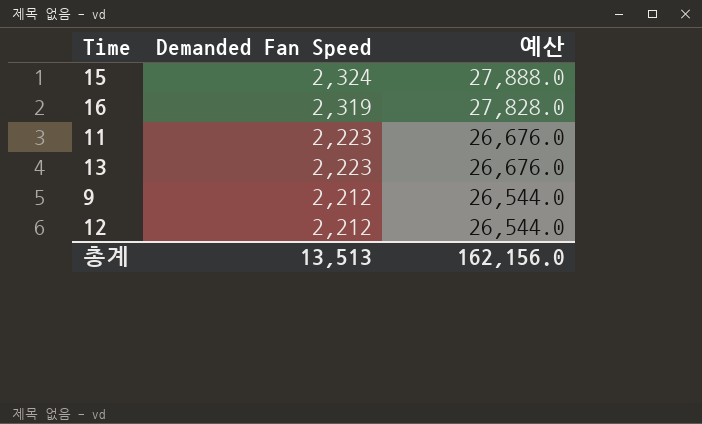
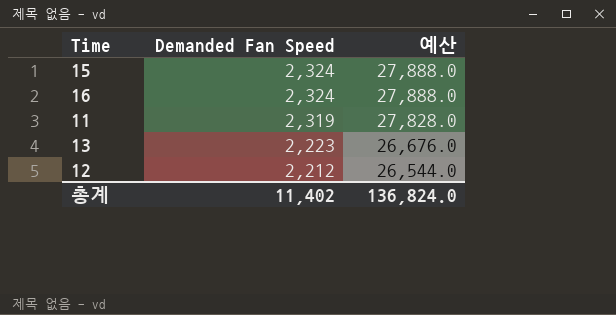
row 9: 2,212 | 26,544.0 -> none
16 | Demanded Fan Speed: 2,319 -> 2,324
16 | 예산: 27,828.0 -> 27,888.0
11 | Demanded Fan Speed: 2,223 -> 2,319
11 | 예산: 26,676.0 -> 27,828.0
총계 | Demanded Fan Speed: 13,513 -> 11,402
총계 | 예산: 162,156.0 -> 136,824.0

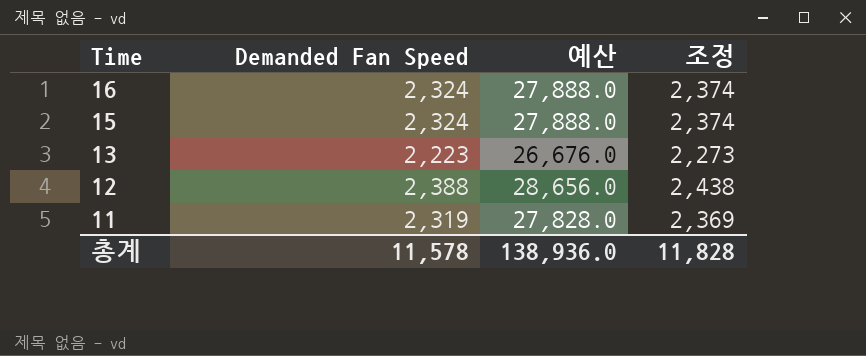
row order: Demanded Fan Speed descending -> Time descending
column 조정 | formula: none -> [Demanded Fan Speed] + 50
12 | Demanded Fan Speed: 2,212 -> 2,388
12 | 예산: 26,544.0 -> 28,656.0
총계 | Demanded Fan Speed: 11,402 -> 11,578
총계 | 예산: 136,824.0 -> 138,936.0

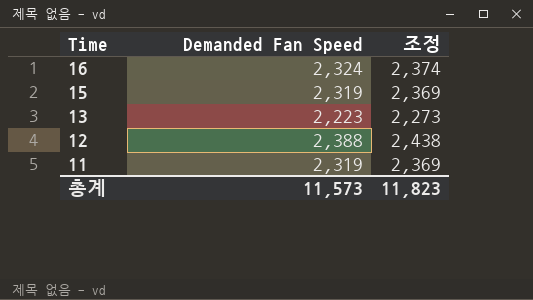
column 예산 | formula: [Demanded Fan Speed] * 12 -> none
15 | Demanded Fan Speed: 2,324 -> 2,319
15 | 조정: 2,374 -> 2,369
총계 | Demanded Fan Speed: 11,578 -> 11,573
총계 | 조정: 11,828 -> 11,823

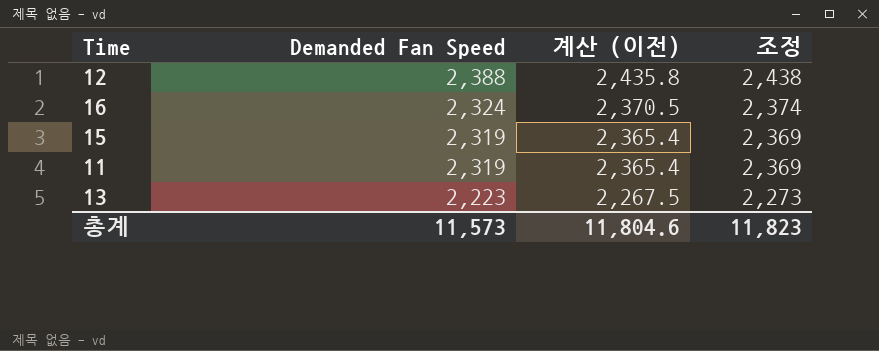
row order: Time descending -> Demanded Fan Speed descending
column 계산 (이전) | formula: none -> [Demanded Fan Speed] * 1.02

